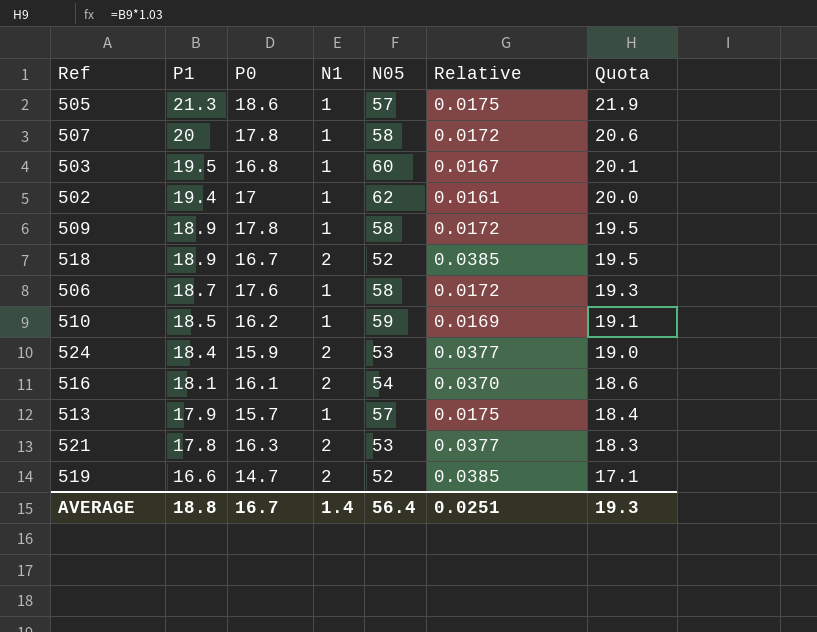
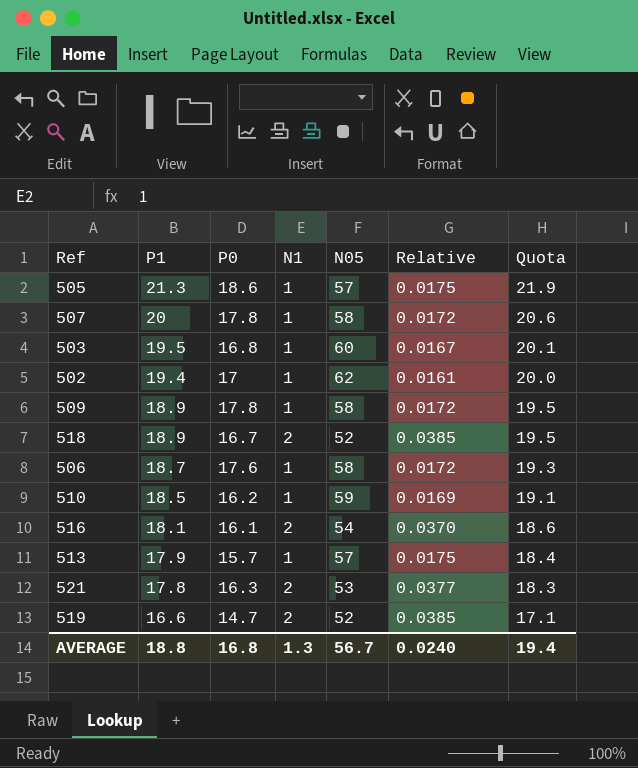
row 524: 18.4 | 15.9 | 2 | 53 | 0.0377 | 19.0 -> none
AVERAGE | P0: 16.7 -> 16.8
AVERAGE | N1: 1.4 -> 1.3
AVERAGE | N05: 56.4 -> 56.7
AVERAGE | Relative: 0.0251 -> 0.0240
AVERAGE | Quota: 19.3 -> 19.4

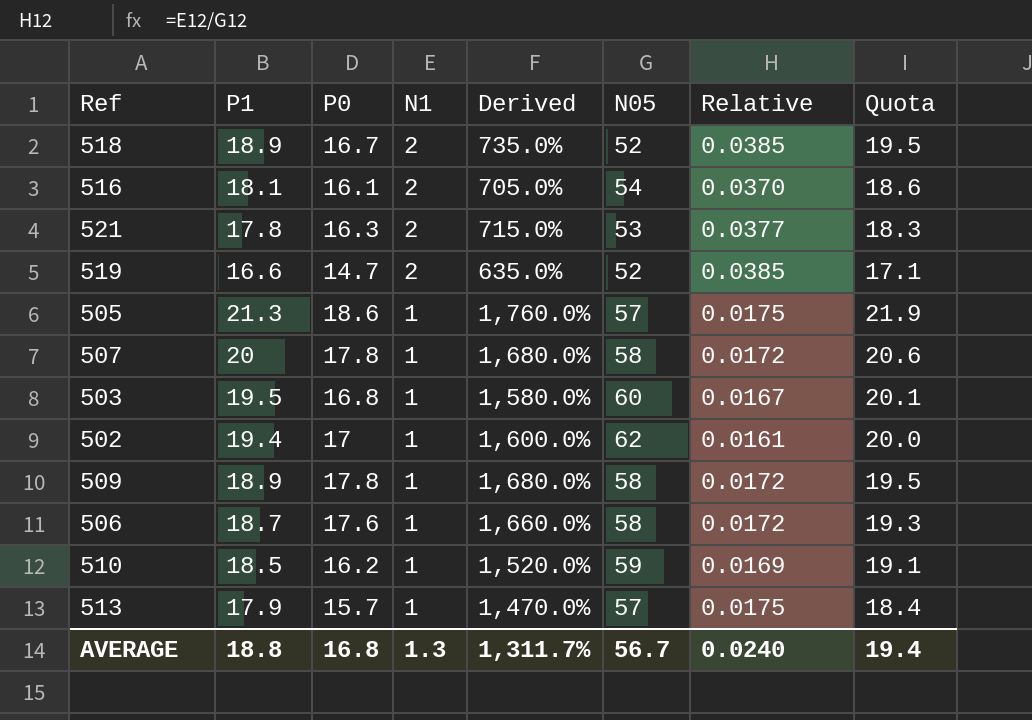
row order: P1 descending -> N1 descending
column Derived | formula: none -> ([P0] - [N1]) / [N1]

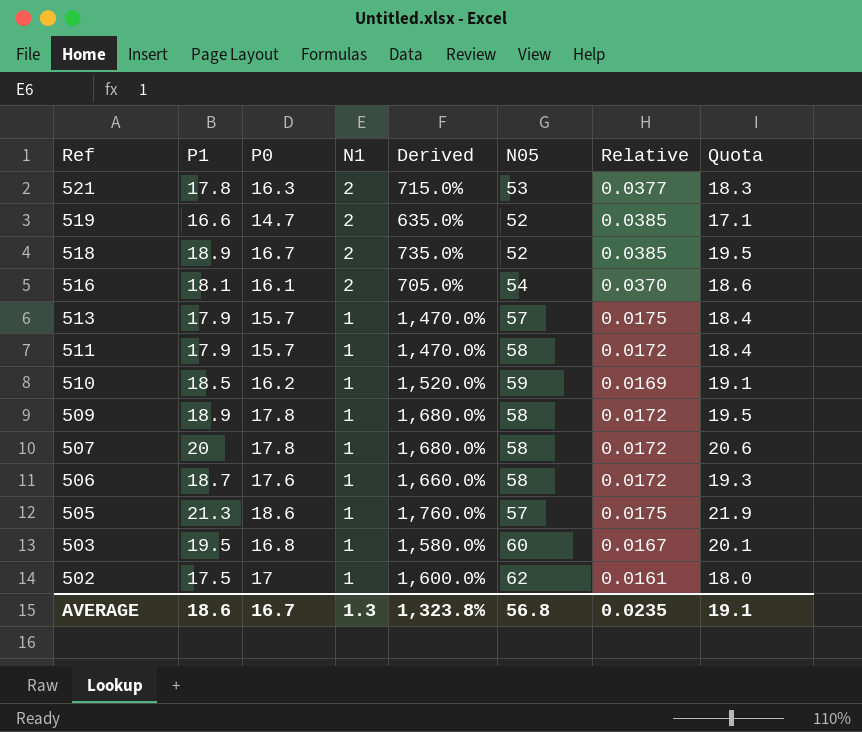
row order: N1 descending -> Ref descending
row 511: none -> 17.9 | 15.7 | 1 | 1,470.0% | 58 | 0.0172 | 18.4
502 | P1: 19.4 -> 17.5
502 | Quota: 20.0 -> 18.0
AVERAGE | P1: 18.8 -> 18.6
AVERAGE | P0: 16.8 -> 16.7
AVERAGE | Derived: 1,311.7% -> 1,323.8%
AVERAGE | N05: 56.7 -> 56.8
AVERAGE | Relative: 0.0240 -> 0.0235
AVERAGE | Quota: 19.4 -> 19.1

